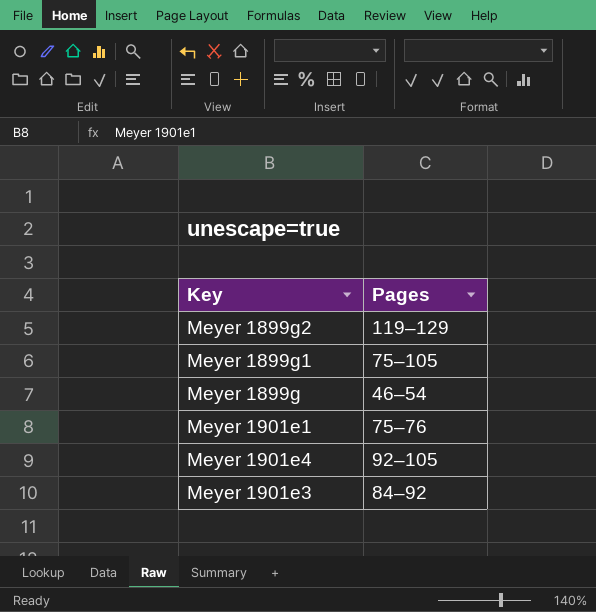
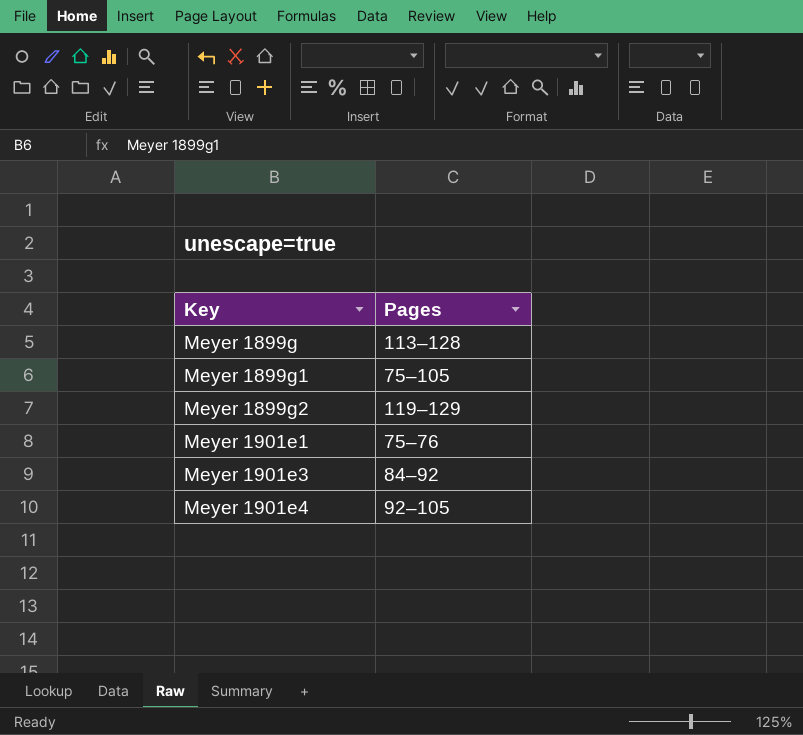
row order: none -> Key ascending
Meyer 1899g | Pages: 46–54 -> 113–128

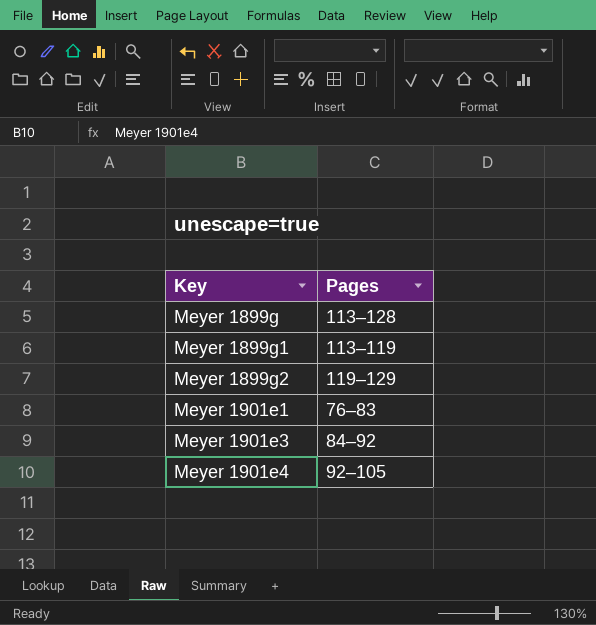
Meyer 1899g1 | Pages: 75–105 -> 113–119
Meyer 1901e1 | Pages: 75–76 -> 76–83

